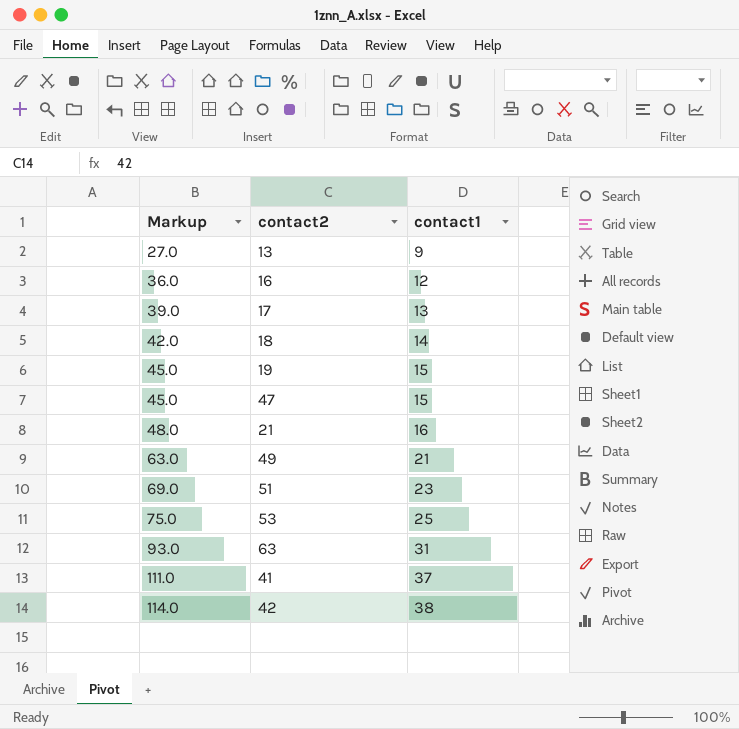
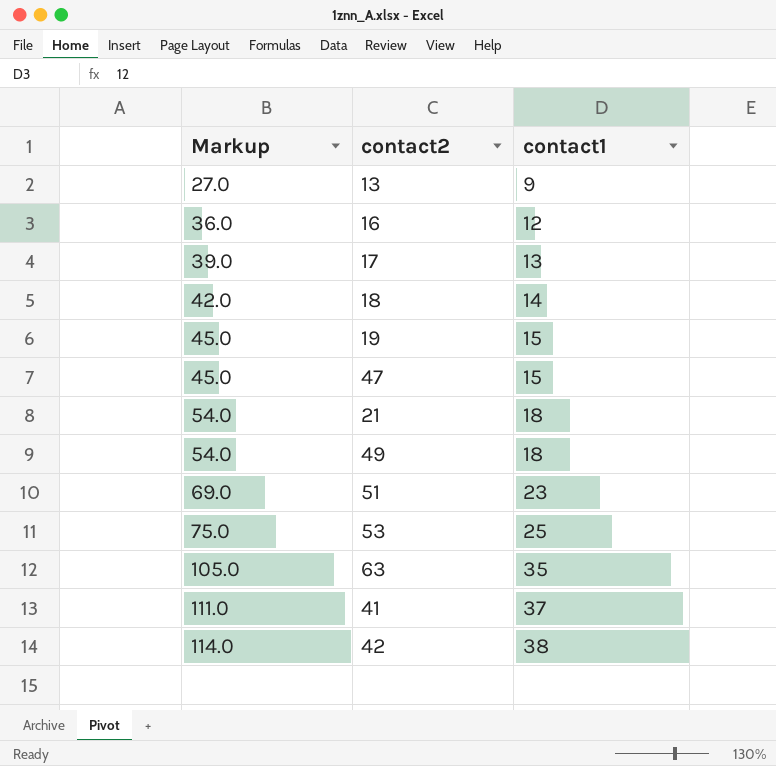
21 | Markup: 48.0 -> 54.0
21 | contact1: 16 -> 18
49 | Markup: 63.0 -> 54.0
49 | contact1: 21 -> 18
63 | Markup: 93.0 -> 105.0
63 | contact1: 31 -> 35

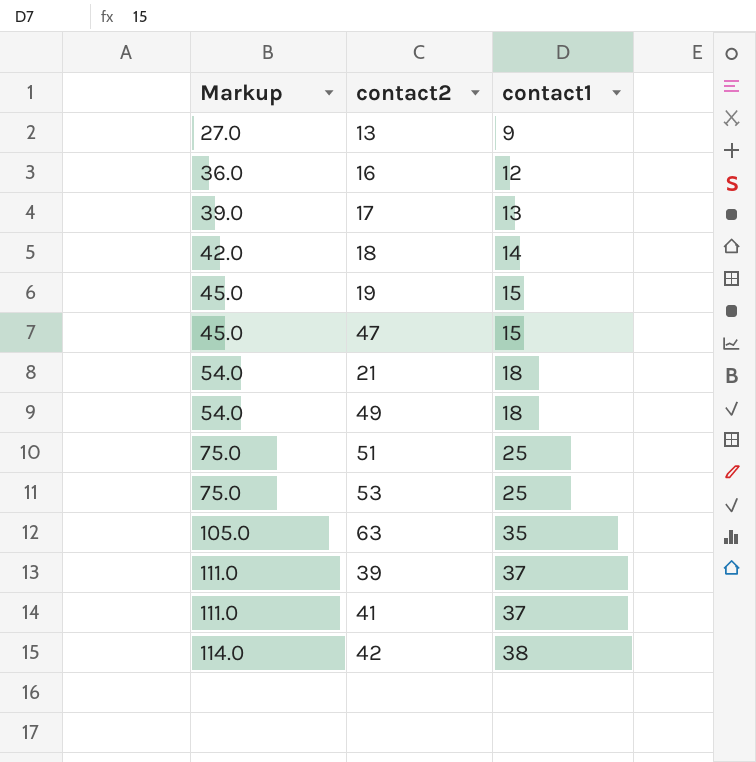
51 | Markup: 69.0 -> 75.0
51 | contact1: 23 -> 25
row 39: none -> 111.0 | 37

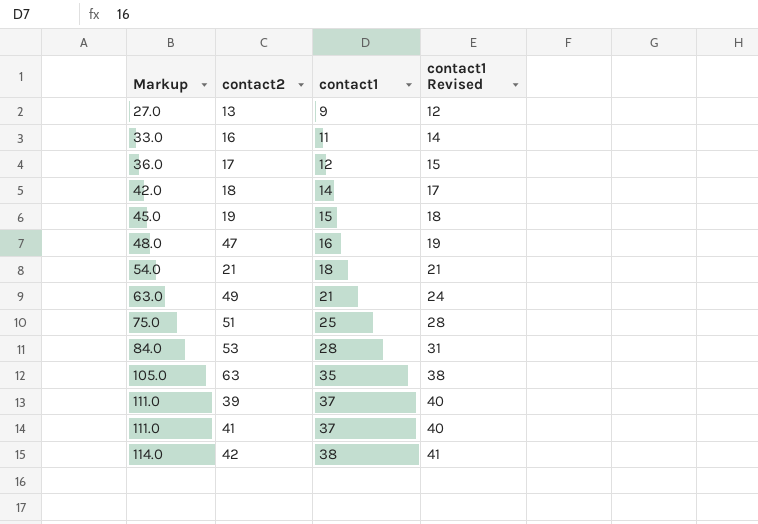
column contact1 Revised | formula: none -> [contact1] + 3
16 | Markup: 36.0 -> 33.0
16 | contact1: 12 -> 11
17 | Markup: 39.0 -> 36.0
17 | contact1: 13 -> 12
47 | Markup: 45.0 -> 48.0
47 | contact1: 15 -> 16
49 | Markup: 54.0 -> 63.0
49 | contact1: 18 -> 21
53 | Markup: 75.0 -> 84.0
53 | contact1: 25 -> 28

